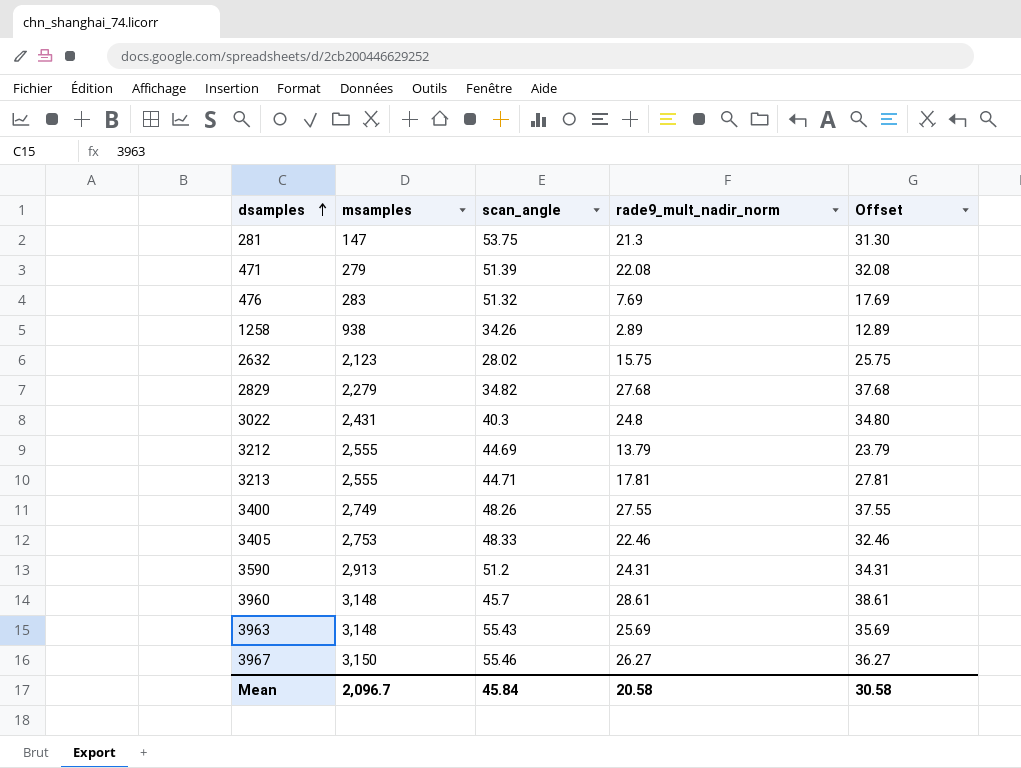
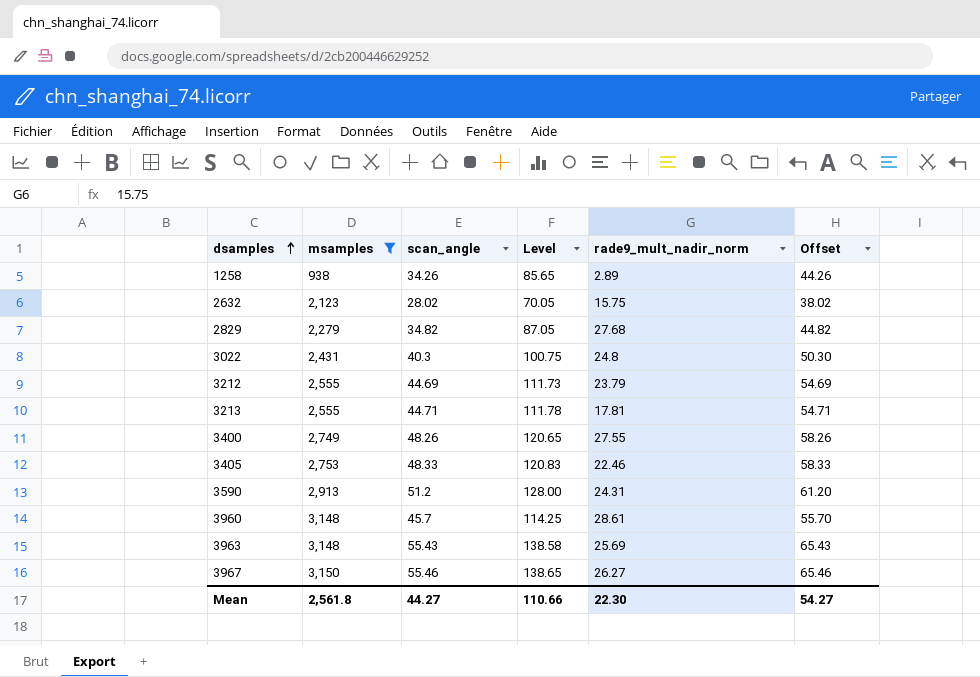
filter: none -> msamples >= 938
column Level | formula: none -> [scan_angle] * 2.5
column Offset | formula: [rade9_mult_nadir_norm] + 10 -> [scan_angle] + 10
3212 | rade9_mult_nadir_norm: 13.79 -> 23.79
Mean | msamples: 2,096.7 -> 2,561.8
Mean | scan_angle: 45.84 -> 44.27
Mean | rade9_mult_nadir_norm: 20.58 -> 22.30
Mean | Offset: 30.58 -> 54.27

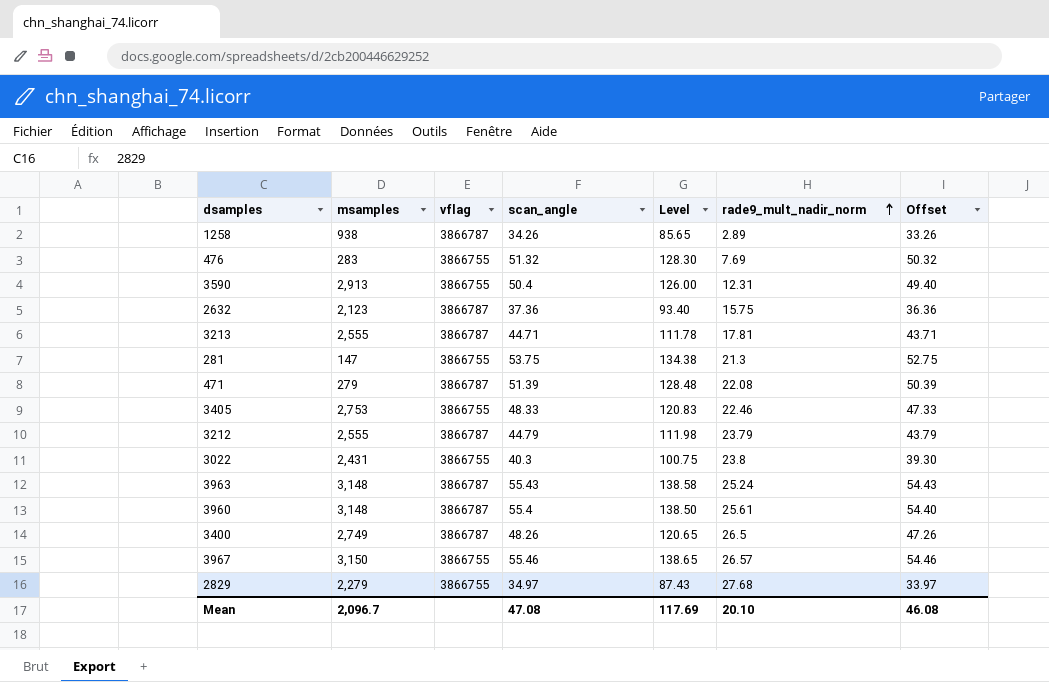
filter: msamples >= 938 -> none
row order: dsamples ascending -> rade9_mult_nadir_norm ascending
column vflag | position: none -> 3
column Offset | formula: [scan_angle] + 10 -> [scan_angle] - 1
3590 | scan_angle: 51.2 -> 50.4
3590 | Level: 128.00 -> 126.00
3590 | rade9_mult_nadir_norm: 24.31 -> 12.31
2632 | scan_angle: 28.02 -> 37.36
2632 | Level: 70.05 -> 93.40
3212 | scan_angle: 44.69 -> 44.79
3212 | Level: 111.73 -> 111.98
3022 | rade9_mult_nadir_norm: 24.8 -> 23.8
3963 | rade9_mult_nadir_norm: 25.69 -> 25.24
3960 | scan_angle: 45.7 -> 55.4
3960 | Level: 114.25 -> 138.50
3960 | rade9_mult_nadir_norm: 28.61 -> 25.61
3400 | rade9_mult_nadir_norm: 27.55 -> 26.5
3967 | rade9_mult_nadir_norm: 26.27 -> 26.57
2829 | scan_angle: 34.82 -> 34.97
2829 | Level: 87.05 -> 87.43
Mean | msamples: 2,561.8 -> 2,096.7
Mean | scan_angle: 44.27 -> 47.08
Mean | Level: 110.66 -> 117.69
Mean | rade9_mult_nadir_norm: 22.30 -> 20.10
Mean | Offset: 54.27 -> 46.08

